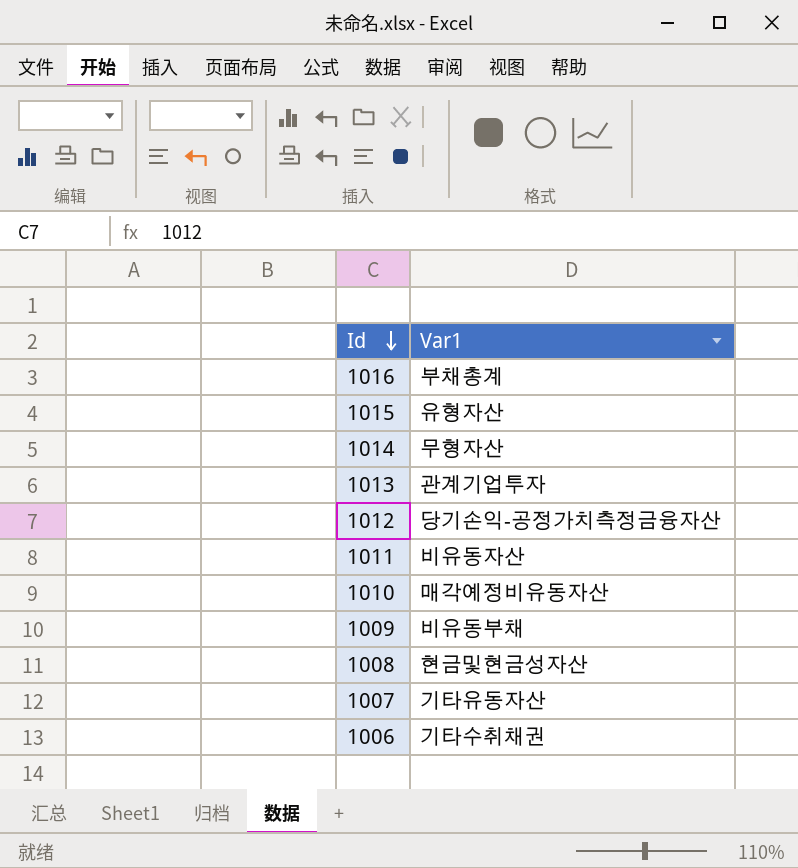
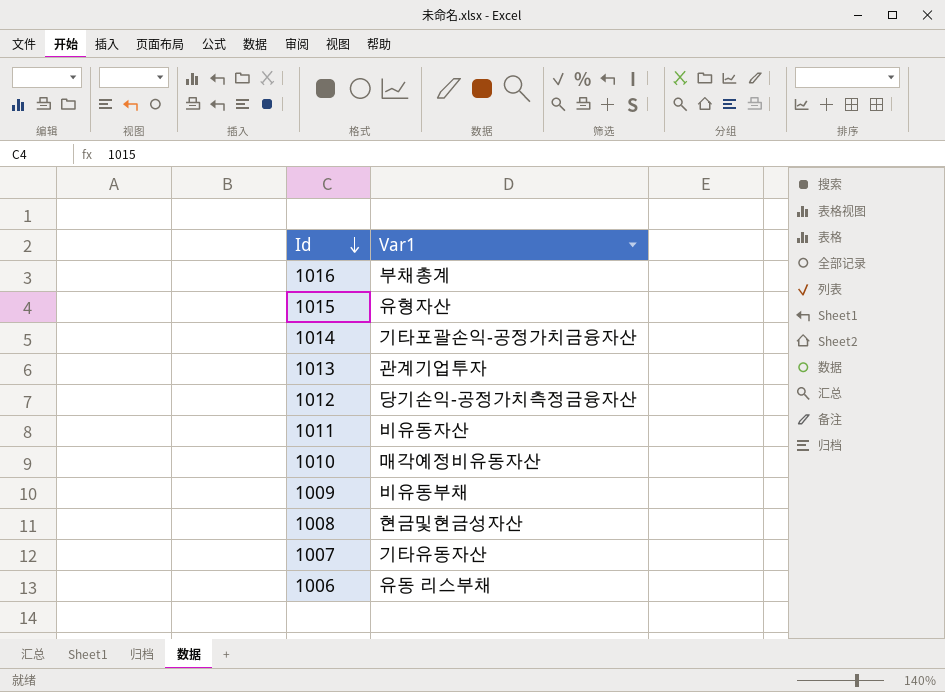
1014 | Var1: 무형자산 -> 기타포괄손익-공정가치금융자산
1006 | Var1: 기타수취채권 -> 유동 리스부채

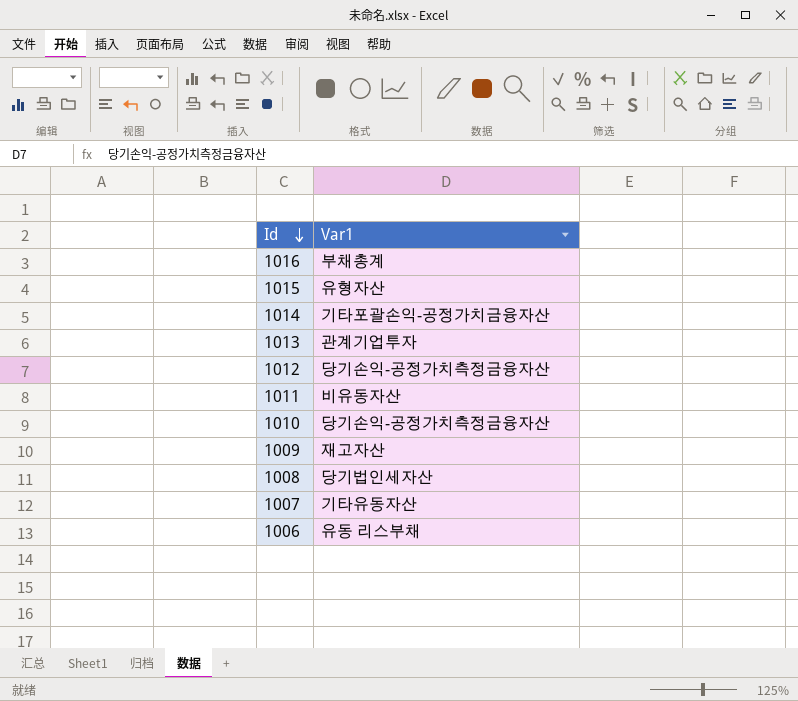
1010 | Var1: 매각예정비유동자산 -> 당기손익-공정가치측정금융자산
1009 | Var1: 비유동부채 -> 재고자산
1008 | Var1: 현금및현금성자산 -> 당기법인세자산

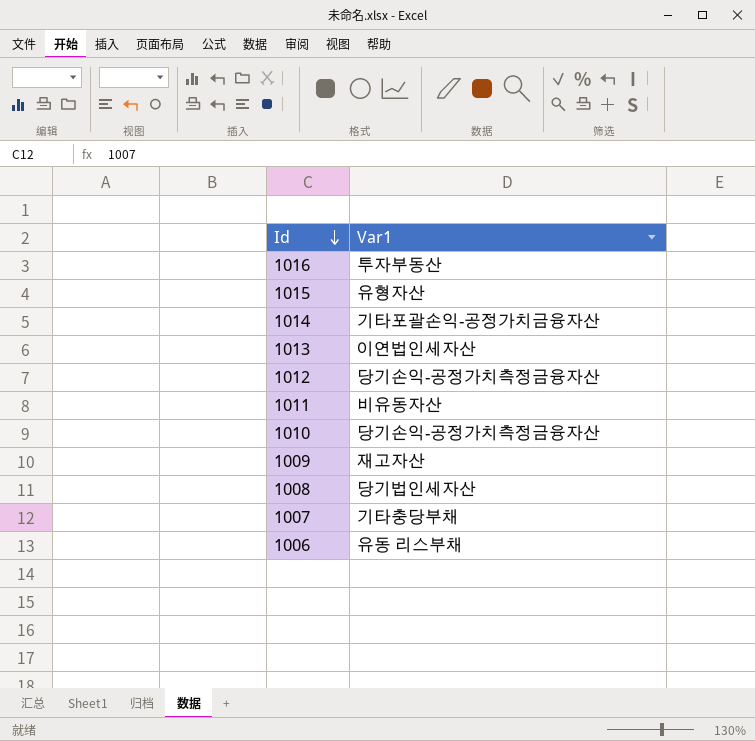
1016 | Var1: 부채총계 -> 투자부동산
1013 | Var1: 관계기업투자 -> 이연법인세자산
1007 | Var1: 기타유동자산 -> 기타충당부채

